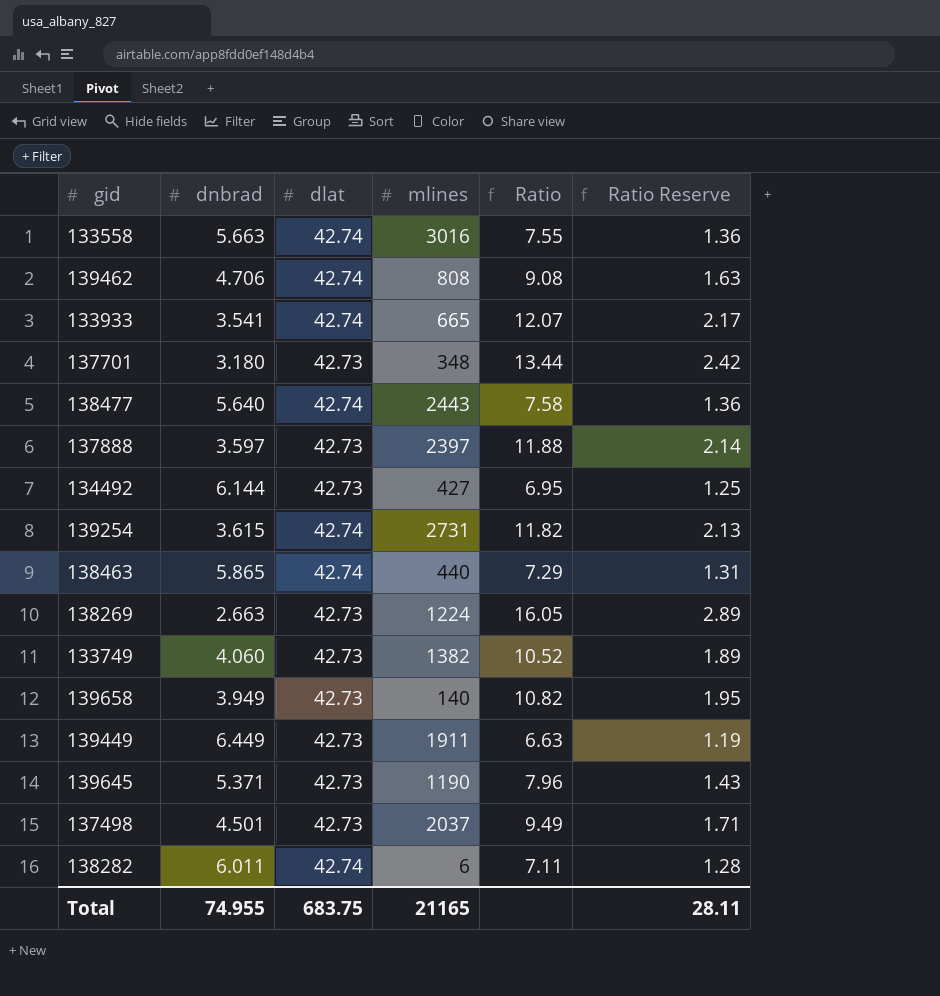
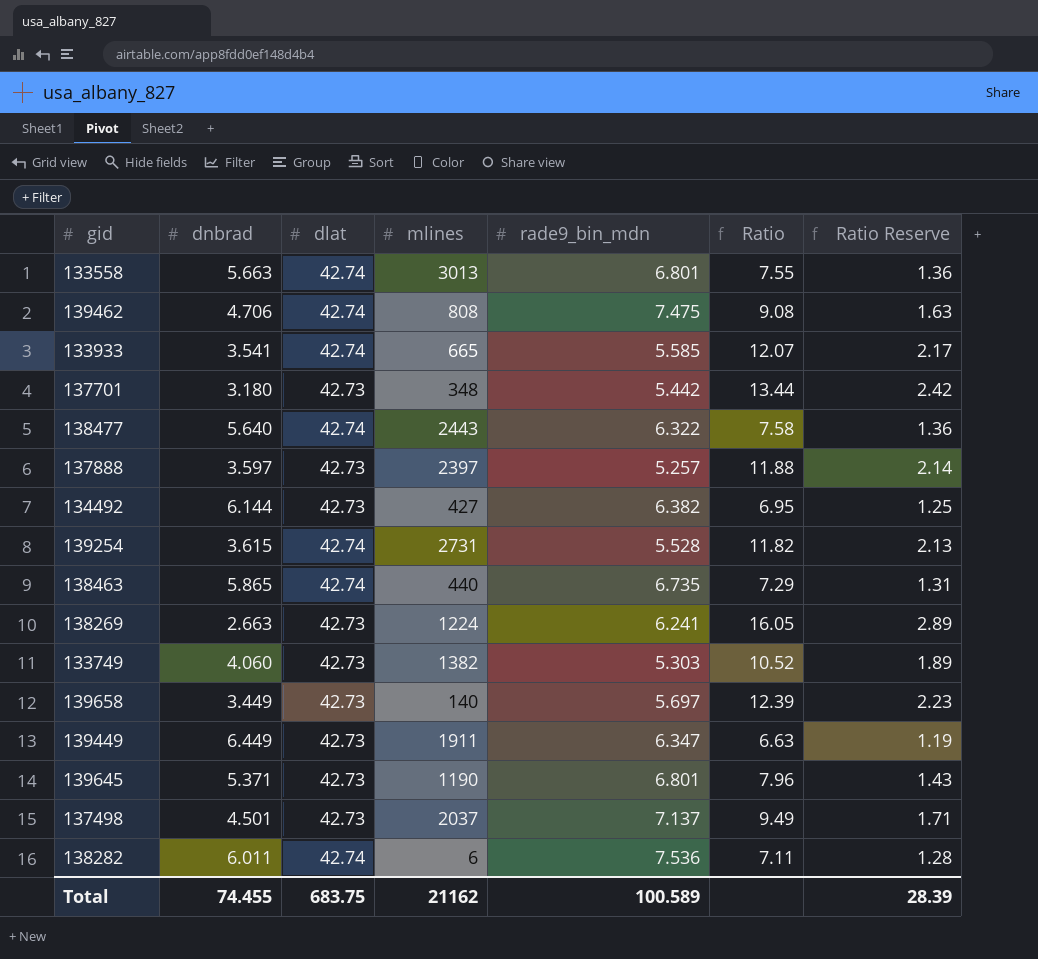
column rade9_bin_mdn | position: none -> 5
133558 | mlines: 3016 -> 3013
139658 | dnbrad: 3.949 -> 3.449
139658 | Ratio: 10.82 -> 12.39
139658 | Ratio Reserve: 1.95 -> 2.23
Total | dnbrad: 74.955 -> 74.455
Total | mlines: 21165 -> 21162
Total | Ratio Reserve: 28.11 -> 28.39

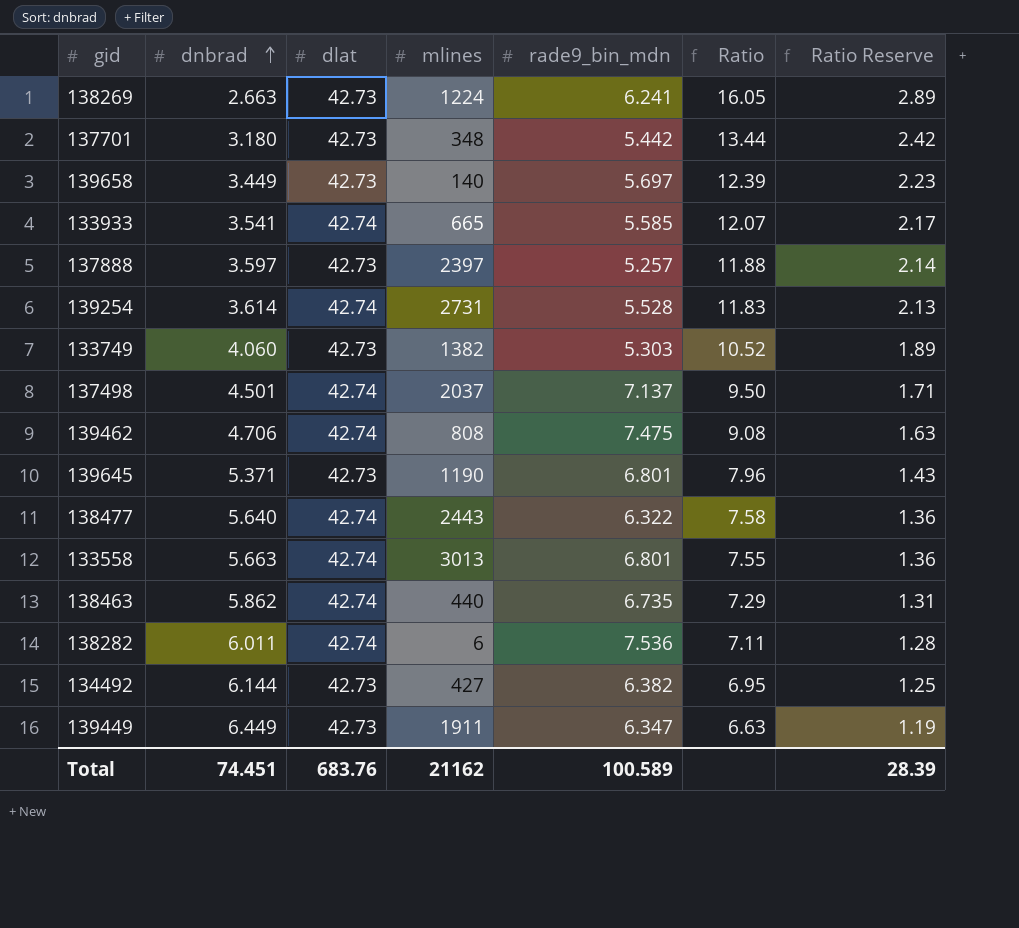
row order: none -> dnbrad ascending
139254 | dnbrad: 3.615 -> 3.614
139254 | Ratio: 11.82 -> 11.83
137498 | dlat: 42.73 -> 42.74
137498 | Ratio: 9.49 -> 9.50
138463 | dnbrad: 5.865 -> 5.862
Total | dnbrad: 74.455 -> 74.451
Total | dlat: 683.75 -> 683.76

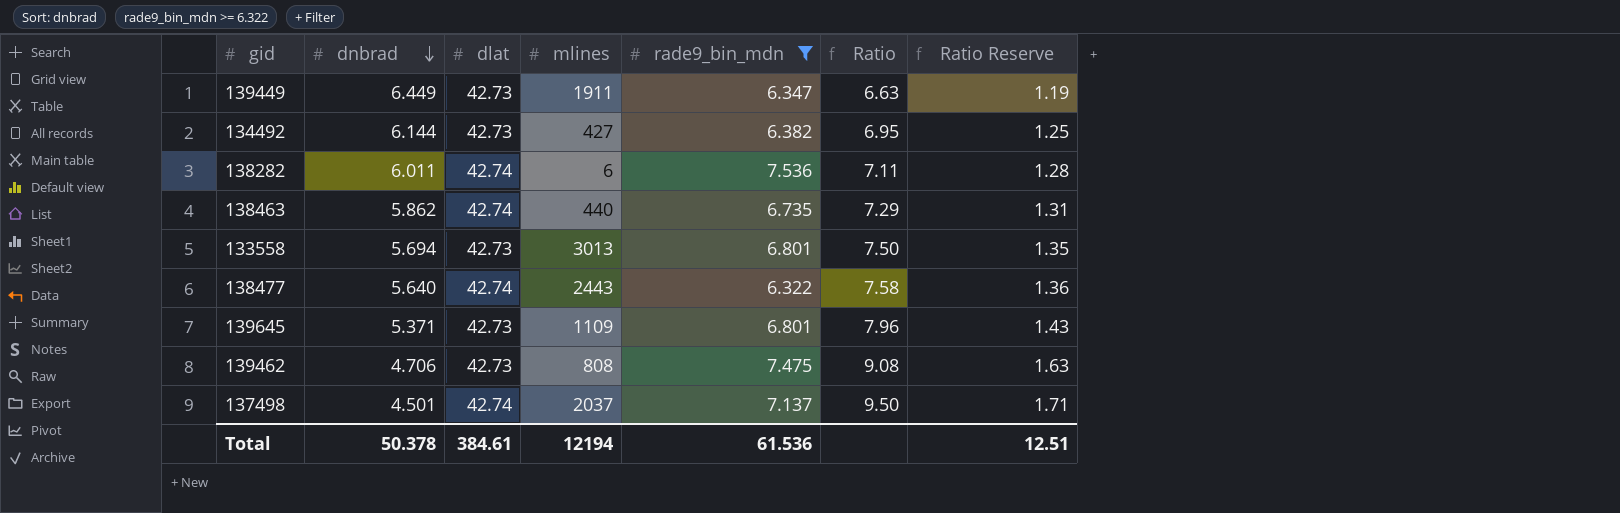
filter: none -> rade9_bin_mdn >= 6.322
row order: dnbrad ascending -> dnbrad descending
133558 | dnbrad: 5.663 -> 5.694
133558 | dlat: 42.74 -> 42.73
133558 | Ratio: 7.55 -> 7.50
133558 | Ratio Reserve: 1.36 -> 1.35
139645 | mlines: 1190 -> 1109
139462 | dlat: 42.74 -> 42.73
Total | dnbrad: 74.451 -> 50.378
Total | dlat: 683.76 -> 384.61
Total | mlines: 21162 -> 12194
Total | rade9_bin_mdn: 100.589 -> 61.536
Total | Ratio Reserve: 28.39 -> 12.51

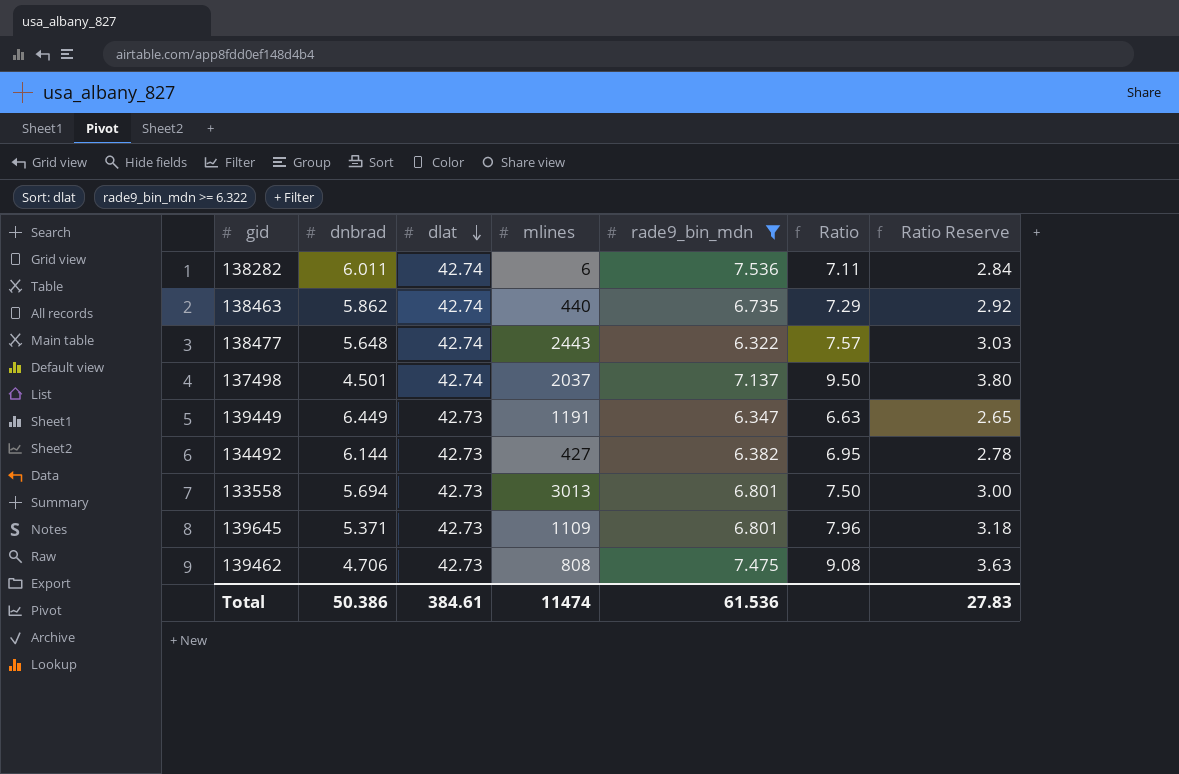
row order: dnbrad descending -> dlat descending
column Ratio Reserve | formula: [Ratio] * 0.18 -> [Ratio] * 0.4
138477 | dnbrad: 5.640 -> 5.648
138477 | Ratio: 7.58 -> 7.57
139449 | mlines: 1911 -> 1191
Total | dnbrad: 50.378 -> 50.386
Total | mlines: 12194 -> 11474
Total | Ratio Reserve: 12.51 -> 27.83

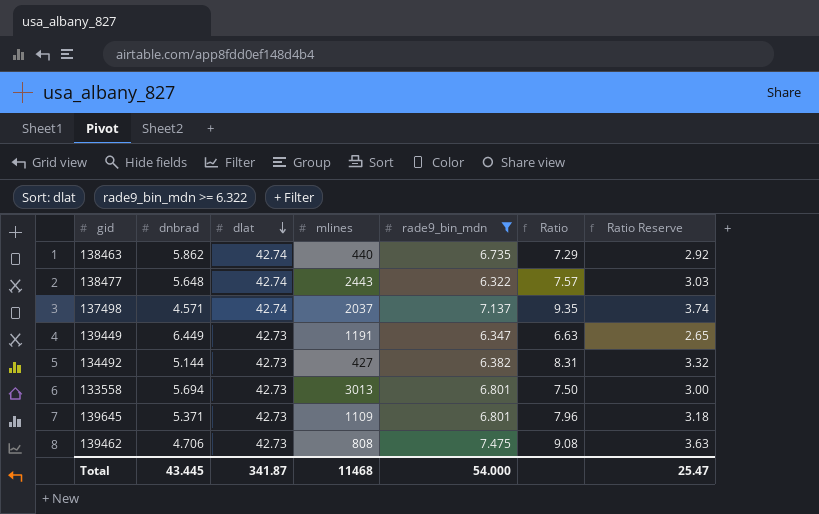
row 138282: 6.011 | 42.74 | 6 | 7.536 | 7.11 | 2.84 -> none
137498 | dnbrad: 4.501 -> 4.571
137498 | Ratio: 9.50 -> 9.35
137498 | Ratio Reserve: 3.80 -> 3.74
134492 | dnbrad: 6.144 -> 5.144
134492 | Ratio: 6.95 -> 8.31
134492 | Ratio Reserve: 2.78 -> 3.32
Total | dnbrad: 50.386 -> 43.445
Total | dlat: 384.61 -> 341.87
Total | mlines: 11474 -> 11468
Total | rade9_bin_mdn: 61.536 -> 54.000
Total | Ratio Reserve: 27.83 -> 25.47

